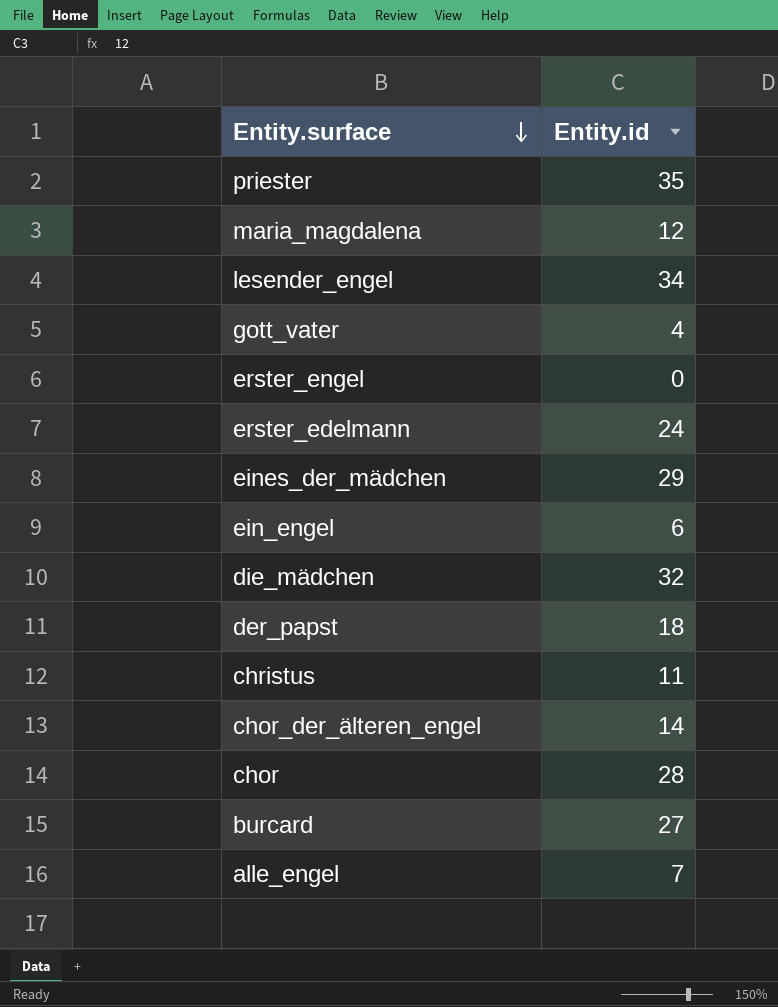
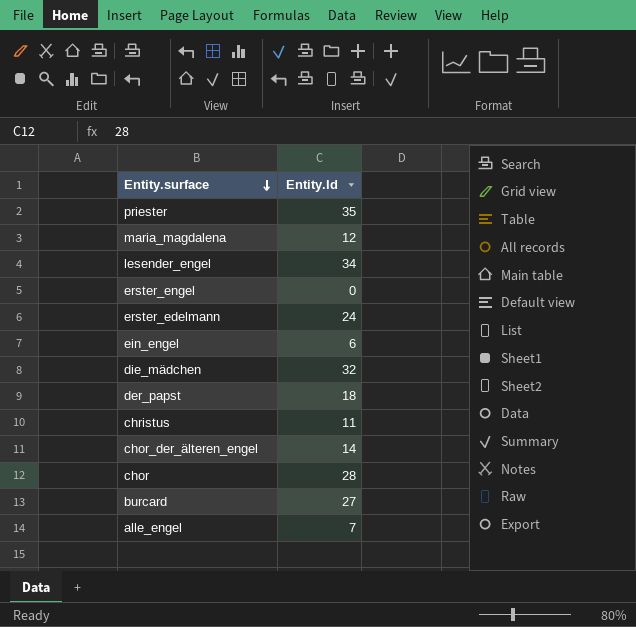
column name: Entity.id -> Entity.Id
row gott_vater: 4 -> none
row eines_der_mädchen: 29 -> none

